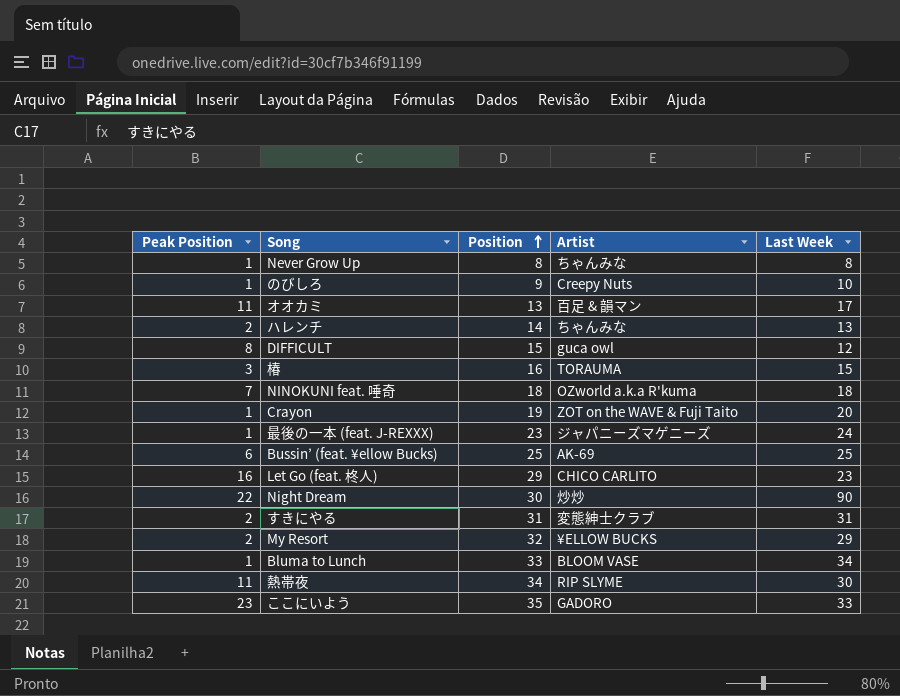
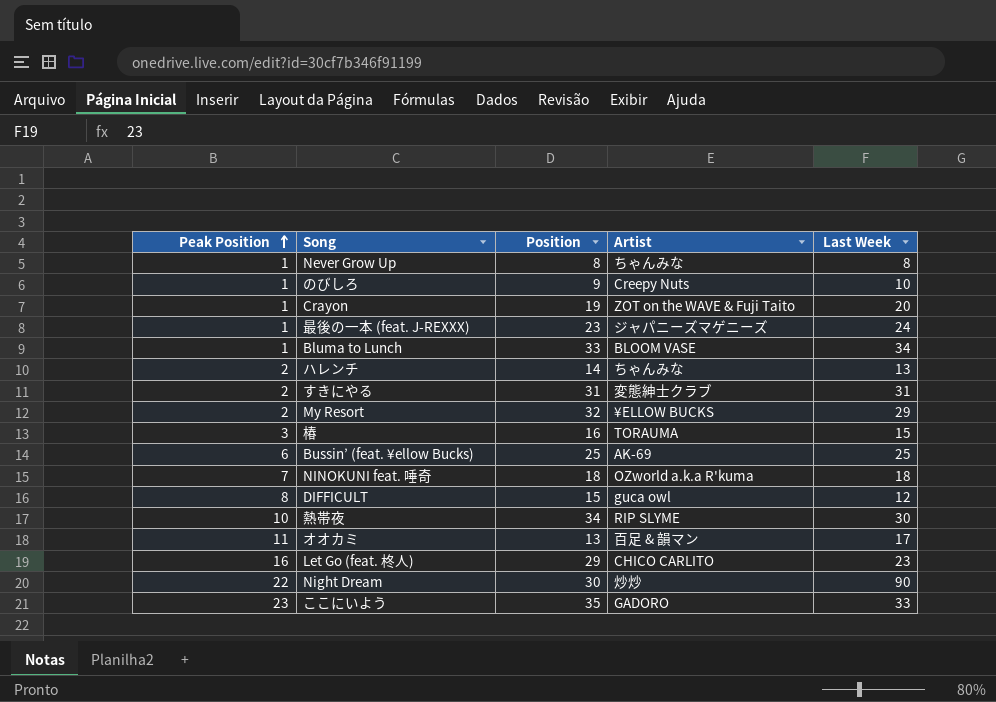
row order: Position ascending -> Peak Position ascending
熱帯夜 | Peak Position: 11 -> 10

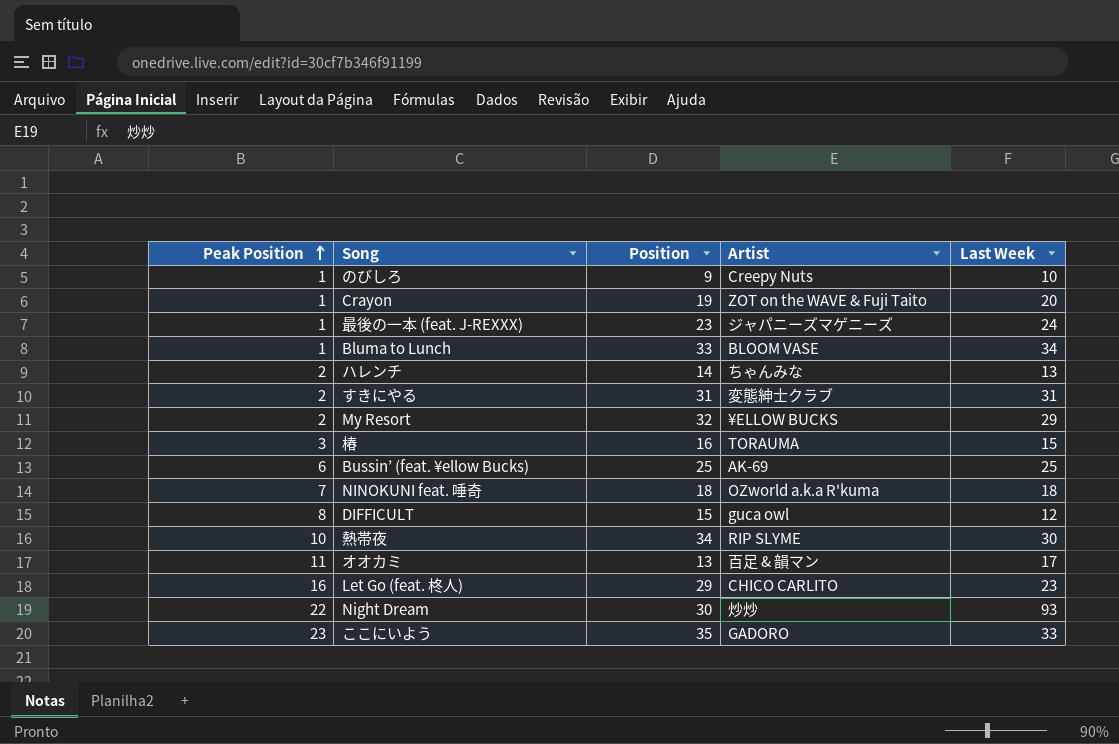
row Never Grow Up: 1 | 8 | ちゃんみな | 8 -> none
Night Dream | Last Week: 90 -> 93

